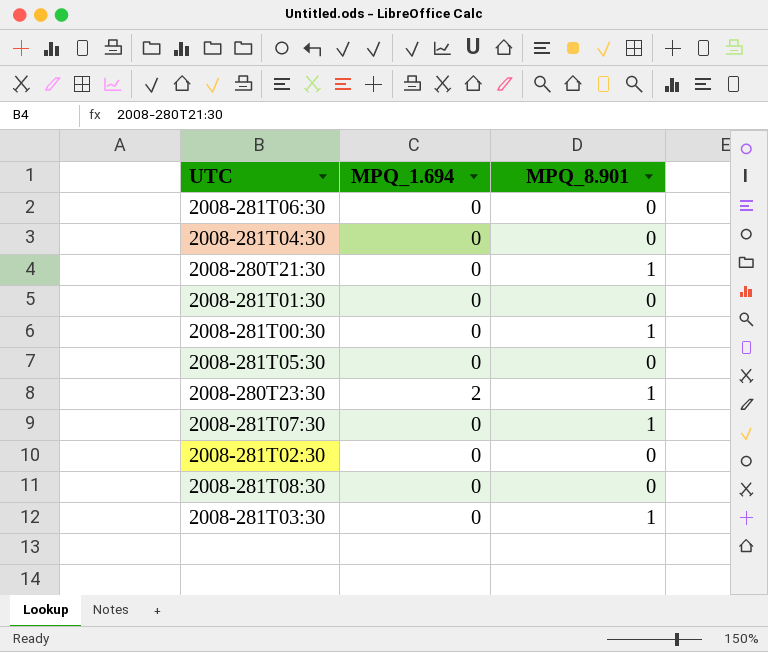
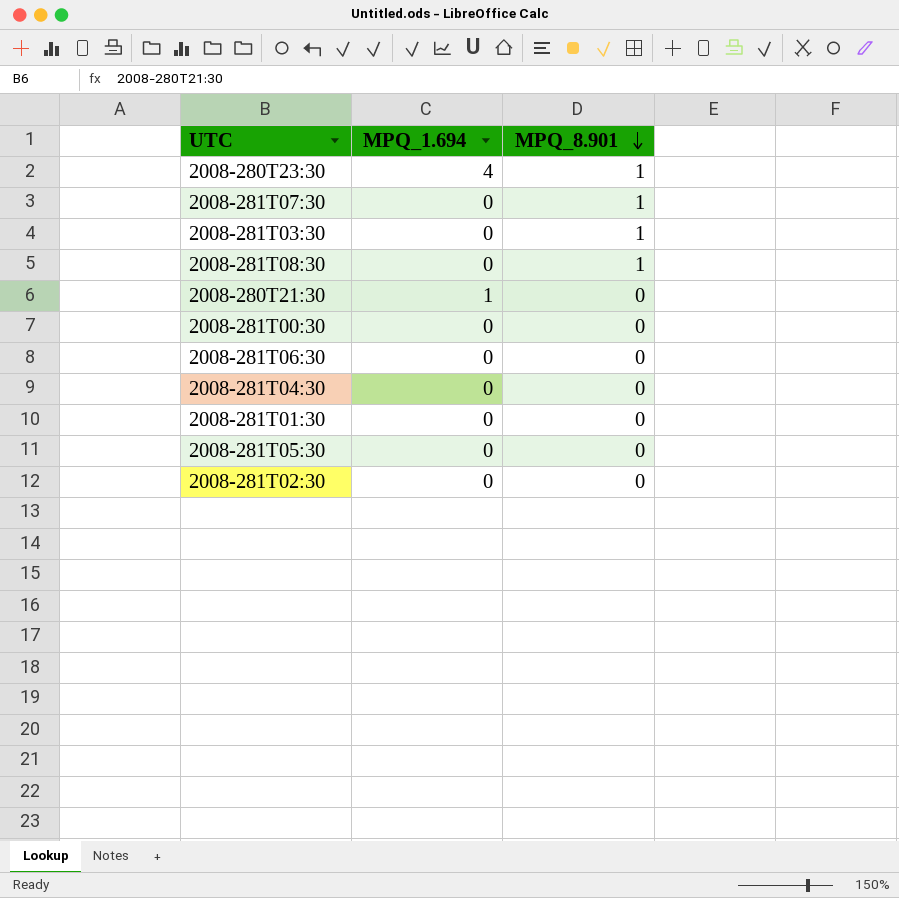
row order: none -> MPQ_8.901 descending
2008-280T23:30 | MPQ_1.694: 2 -> 4
2008-281T08:30 | MPQ_8.901: 0 -> 1
2008-280T21:30 | MPQ_1.694: 0 -> 1
2008-280T21:30 | MPQ_8.901: 1 -> 0
2008-281T00:30 | MPQ_8.901: 1 -> 0

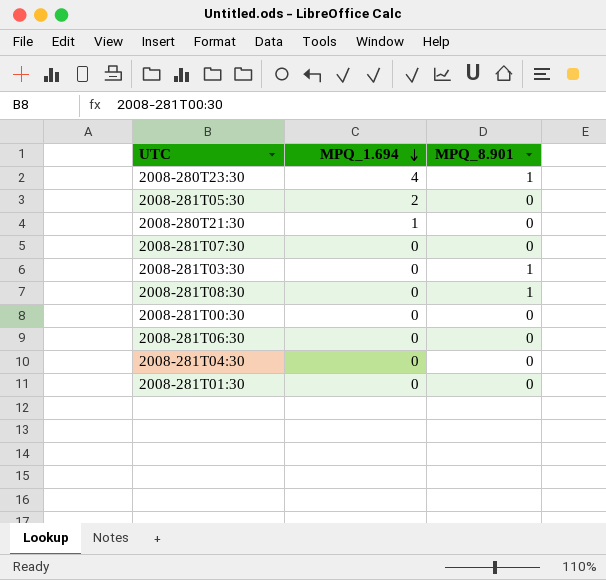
row order: MPQ_8.901 descending -> MPQ_1.694 descending
row 2008-281T02:30: 0 | 0 -> none
2008-281T05:30 | MPQ_1.694: 0 -> 2
2008-281T07:30 | MPQ_8.901: 1 -> 0

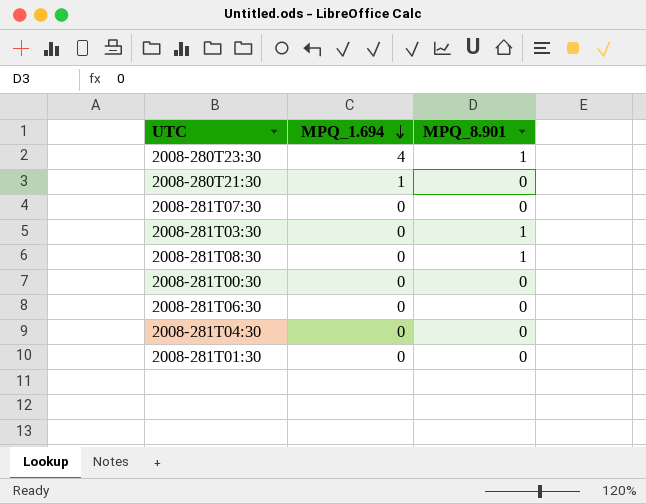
row 2008-281T05:30: 2 | 0 -> none

